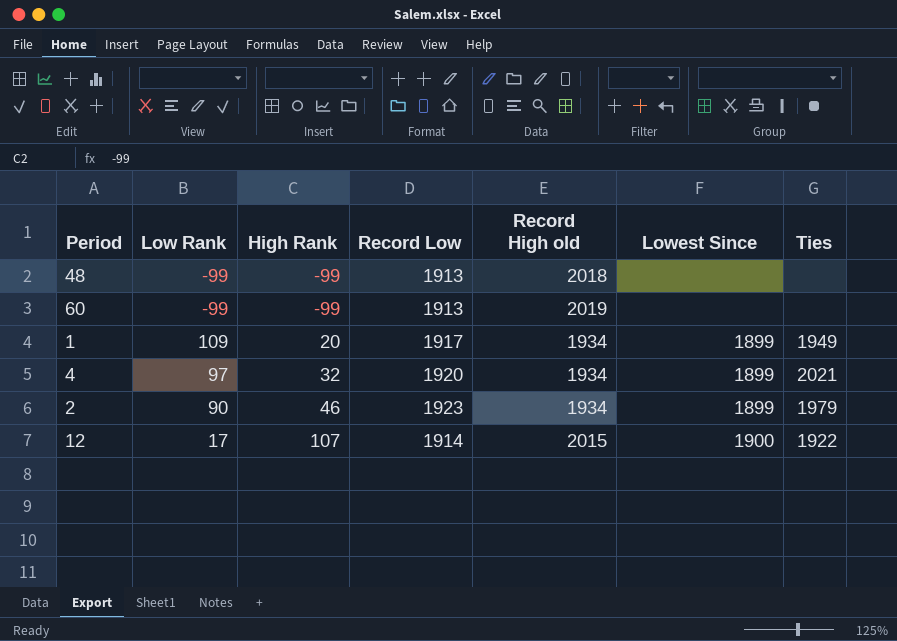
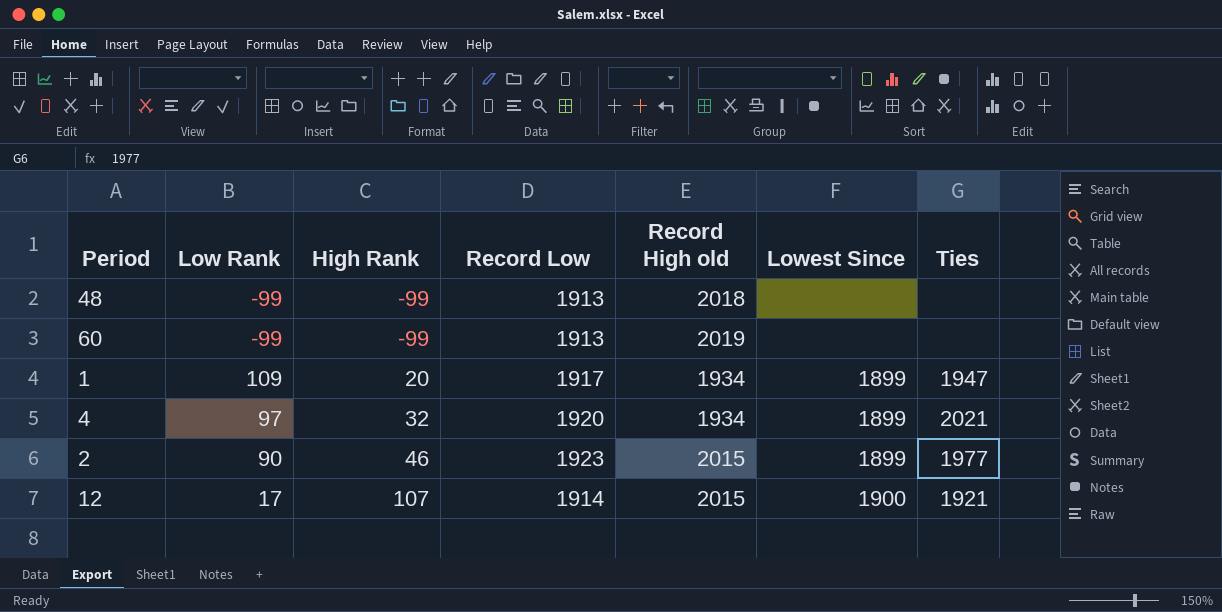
1 | Ties: 1949 -> 1947
2 | Record High old: 1934 -> 2015
2 | Ties: 1979 -> 1977
12 | Ties: 1922 -> 1921

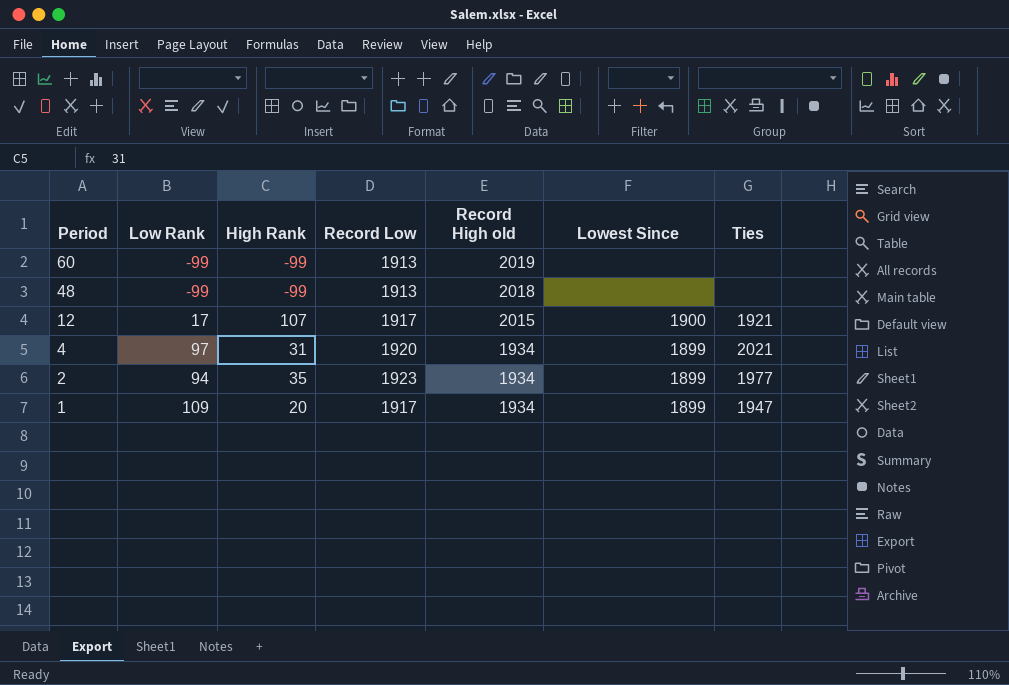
row order: High Rank ascending -> Period descending
12 | Record Low: 1914 -> 1917
4 | High Rank: 32 -> 31
2 | Low Rank: 90 -> 94
2 | High Rank: 46 -> 35
2 | Record High old: 2015 -> 1934

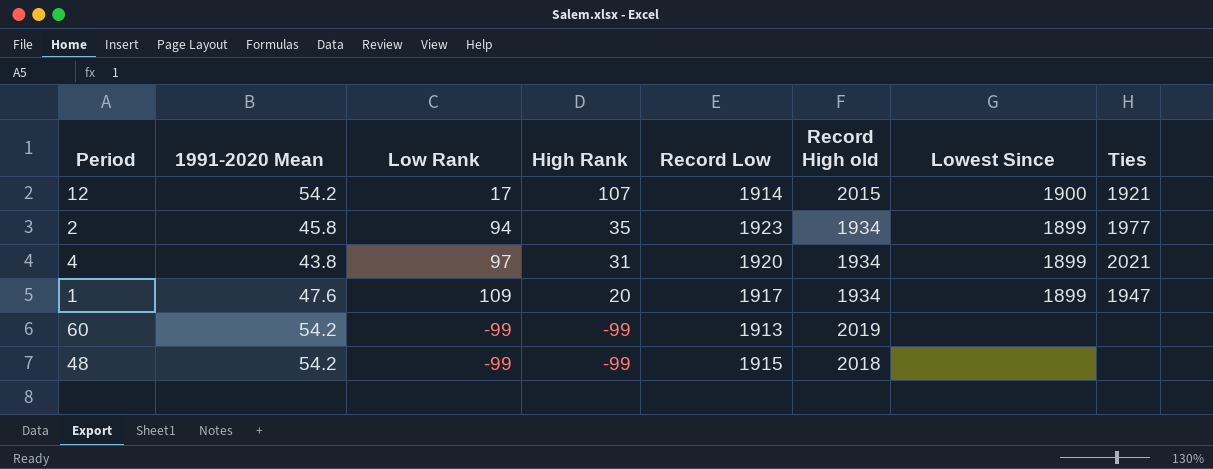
row order: Period descending -> High Rank descending
column 1991-2020 Mean | position: none -> 2
12 | Record Low: 1917 -> 1914
48 | Record Low: 1913 -> 1915

